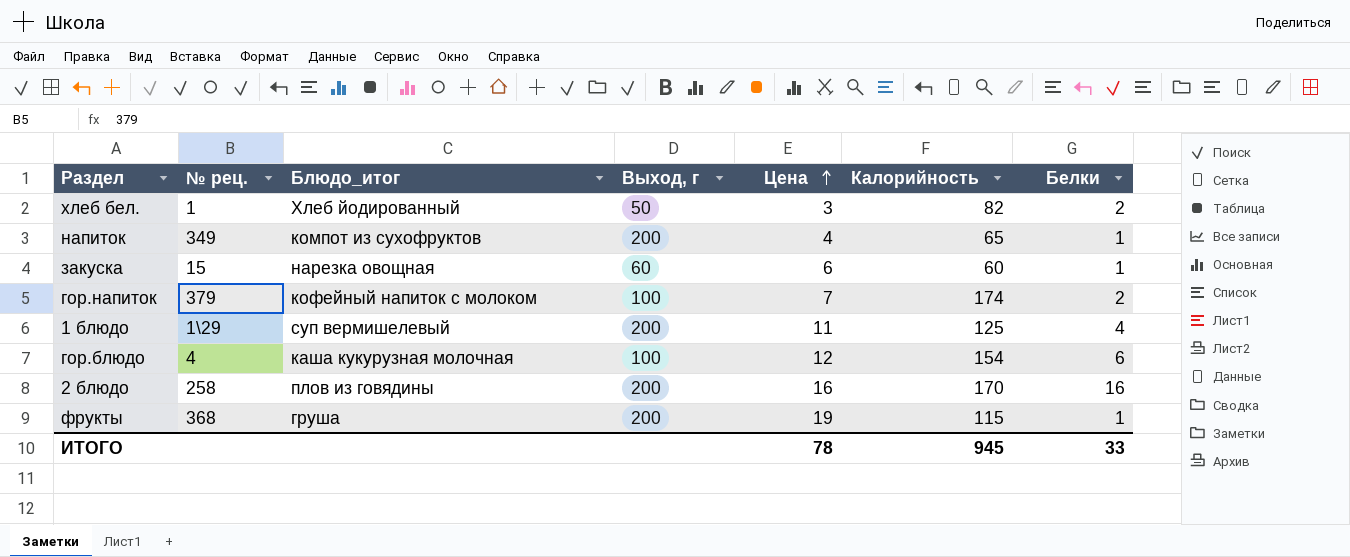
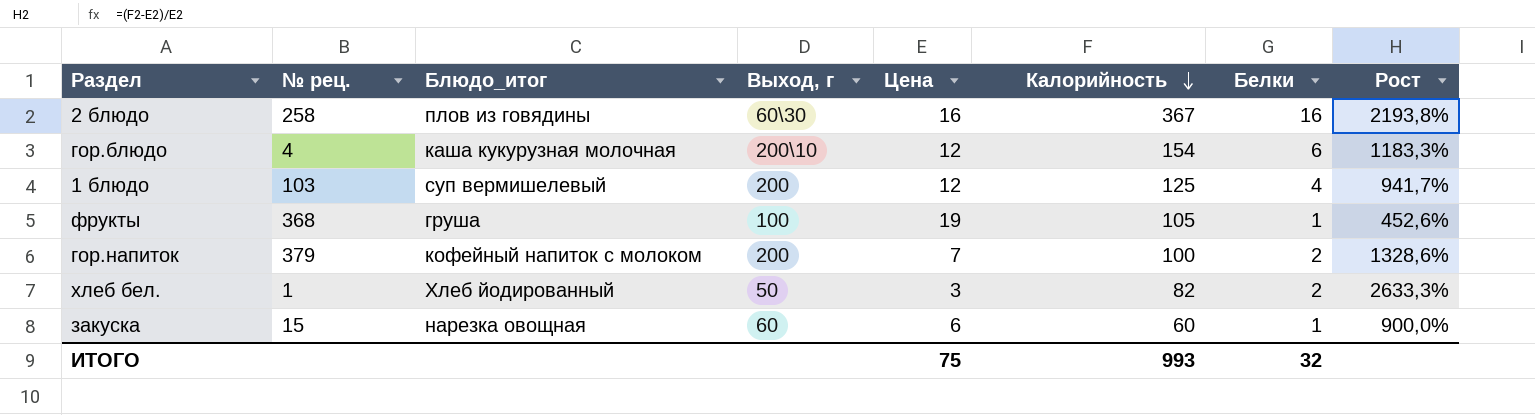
row order: Цена ascending -> Калорийность descending
column Рост | formula: none -> ([Калорийность] - [Цена]) / [Цена]
row напиток: 349 | компот из сухофруктов | 200 | 4 | 65 | 1 -> none
2 блюдо | Выход, г: 200 -> 60\30
2 блюдо | Калорийность: 170 -> 367
гор.блюдо | Выход, г: 100 -> 200\10
1 блюдо | № рец.: 1\29 -> 103
1 блюдо | Цена: 11 -> 12
фрукты | Выход, г: 200 -> 100
фрукты | Калорийность: 115 -> 105
гор.напиток | Выход, г: 100 -> 200
гор.напиток | Калорийность: 174 -> 100
ИТОГО | Цена: 78 -> 75
ИТОГО | Калорийность: 945 -> 993
ИТОГО | Белки: 33 -> 32

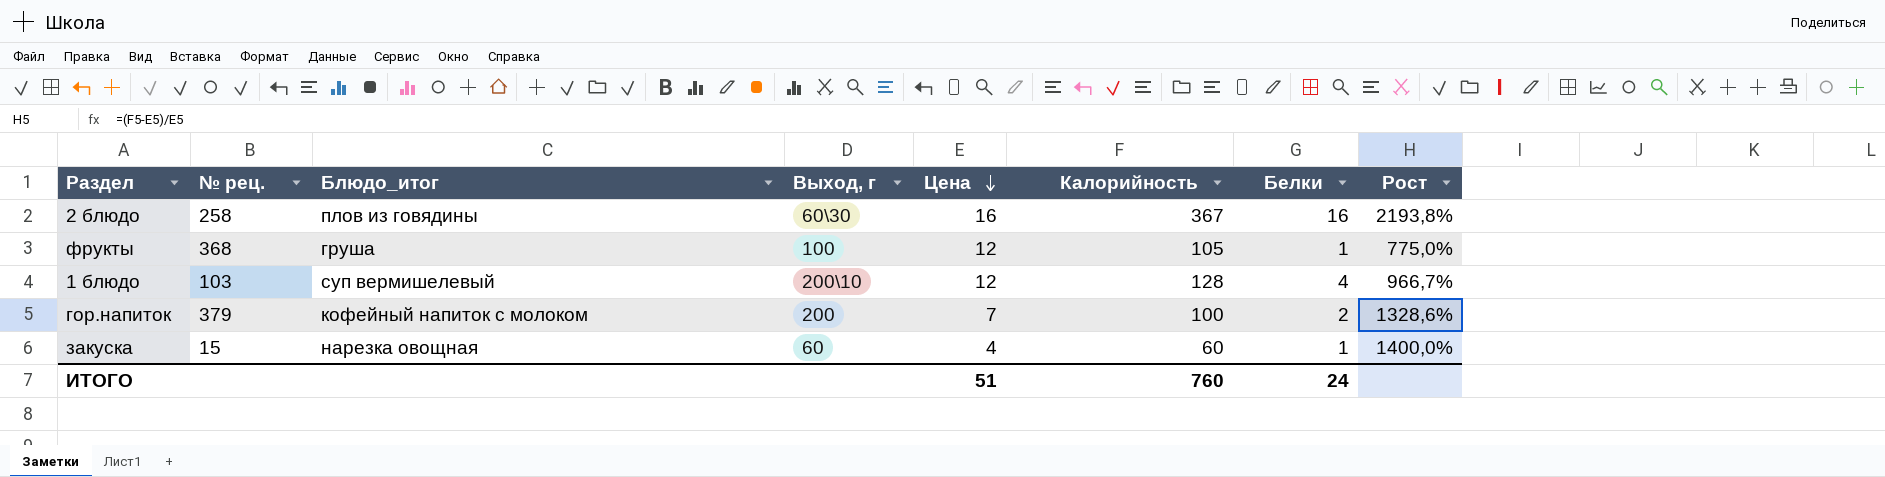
row order: Калорийность descending -> Цена descending
row гор.блюдо: 4 | каша кукурузная молочная | 200\10 | 12 | 154 | 6 | 1183,3% -> none
row хлеб бел.: 1 | Хлеб йодированный | 50 | 3 | 82 | 2 | 2633,3% -> none
фрукты | Цена: 19 -> 12
фрукты | Рост: 452,6% -> 775,0%
1 блюдо | Выход, г: 200 -> 200\10
1 блюдо | Калорийность: 125 -> 128
1 блюдо | Рост: 941,7% -> 966,7%
закуска | Цена: 6 -> 4
закуска | Рост: 900,0% -> 1400,0%
ИТОГО | Цена: 75 -> 51
ИТОГО | Калорийность: 993 -> 760
ИТОГО | Белки: 32 -> 24

